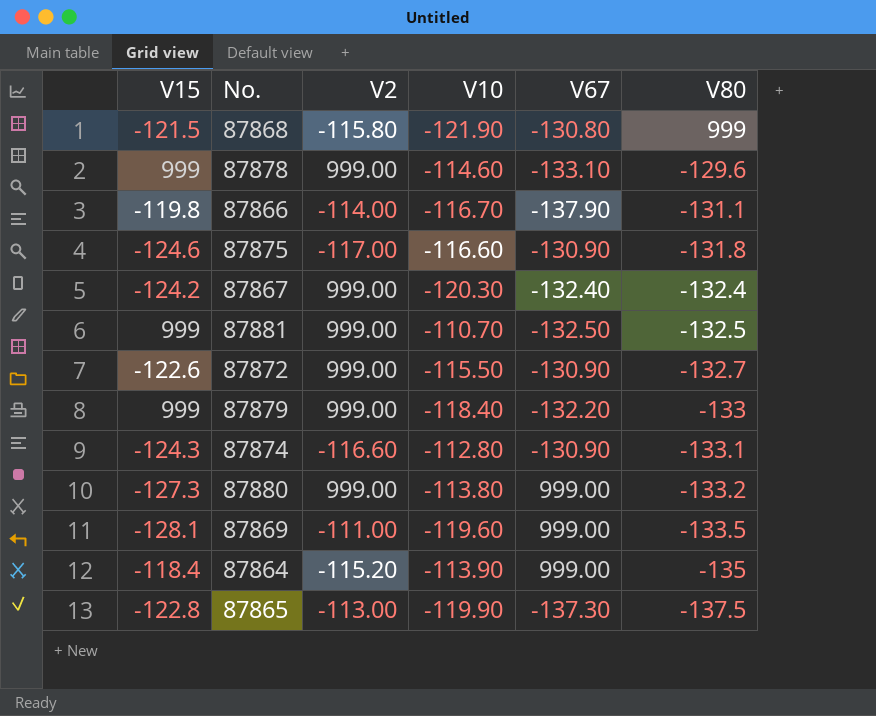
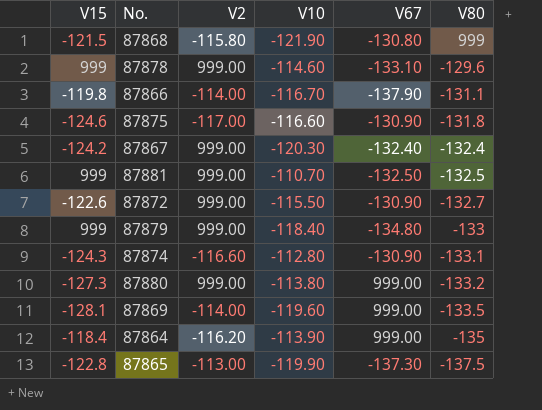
87879 | V67: -132.20 -> -134.80
87869 | V2: -111.00 -> -114.00
87864 | V2: -115.20 -> -116.20

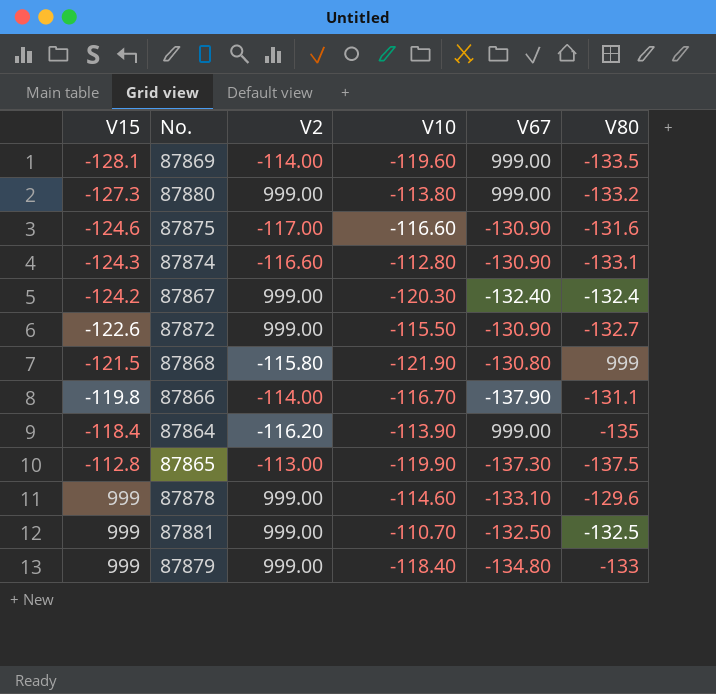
row order: V80 descending -> V15 ascending
87875 | V80: -131.8 -> -131.6
87865 | V15: -122.8 -> -112.8

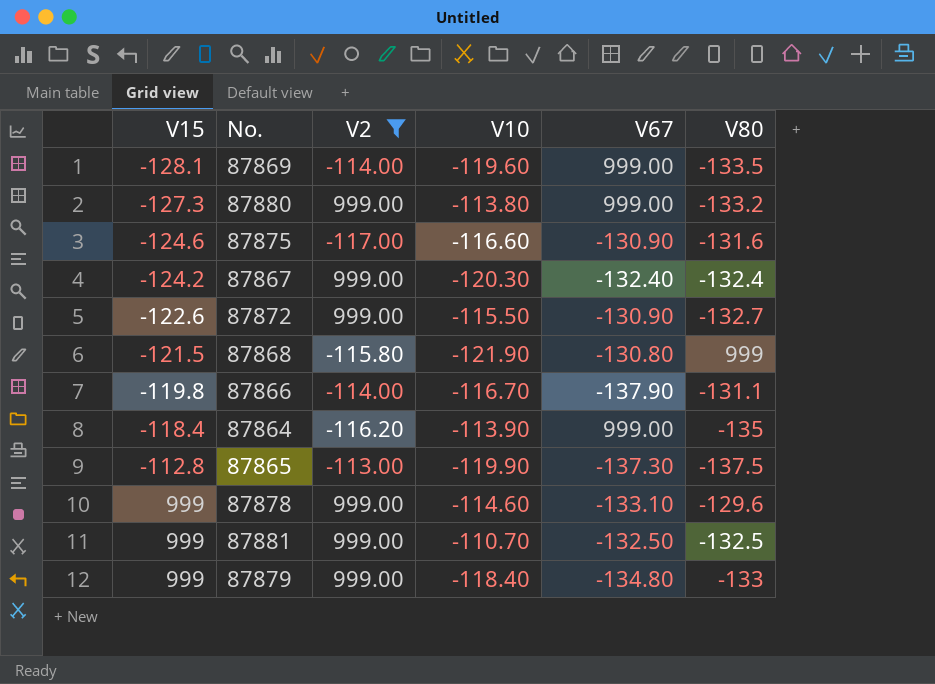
filter: none -> V2 != -116.60

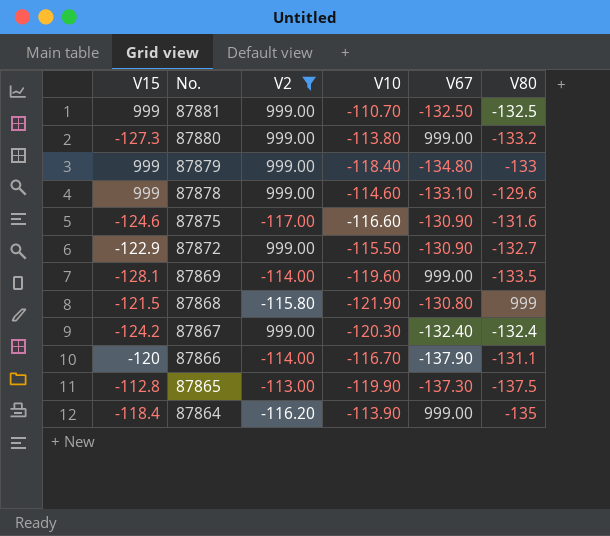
row order: V15 ascending -> No. descending
87872 | V15: -122.6 -> -122.9
87866 | V15: -119.8 -> -120

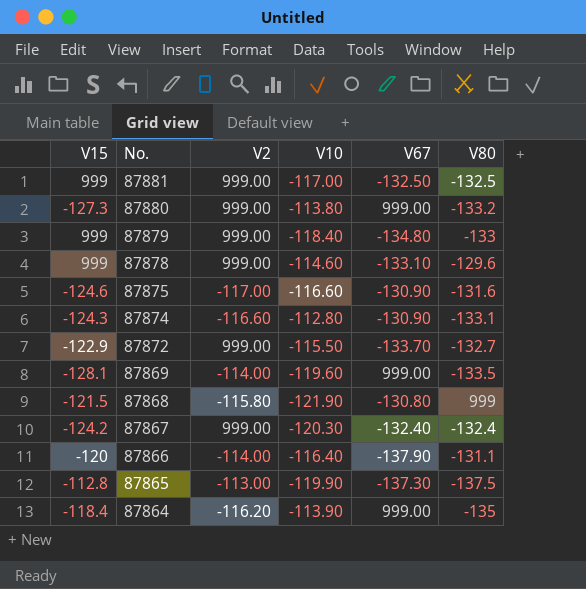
filter: V2 != -116.60 -> none
87881 | V10: -110.70 -> -117.00
87872 | V67: -130.90 -> -133.70
87866 | V10: -116.70 -> -116.40

